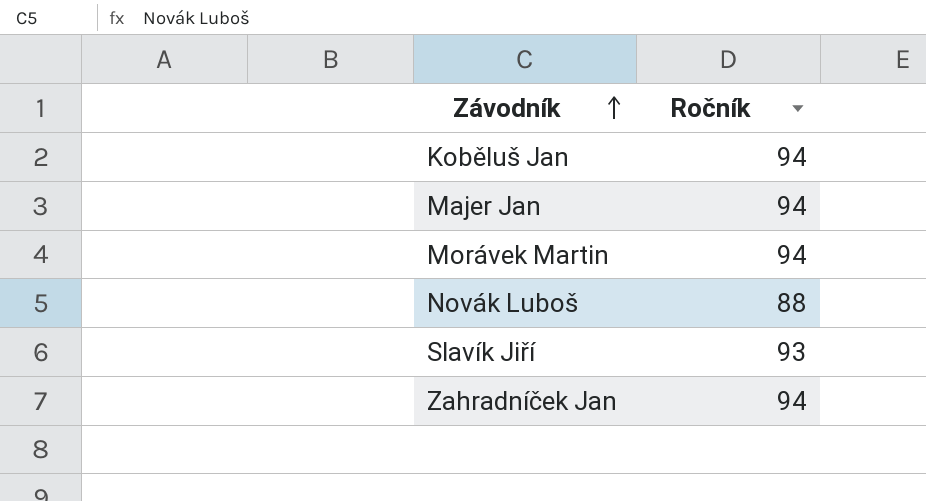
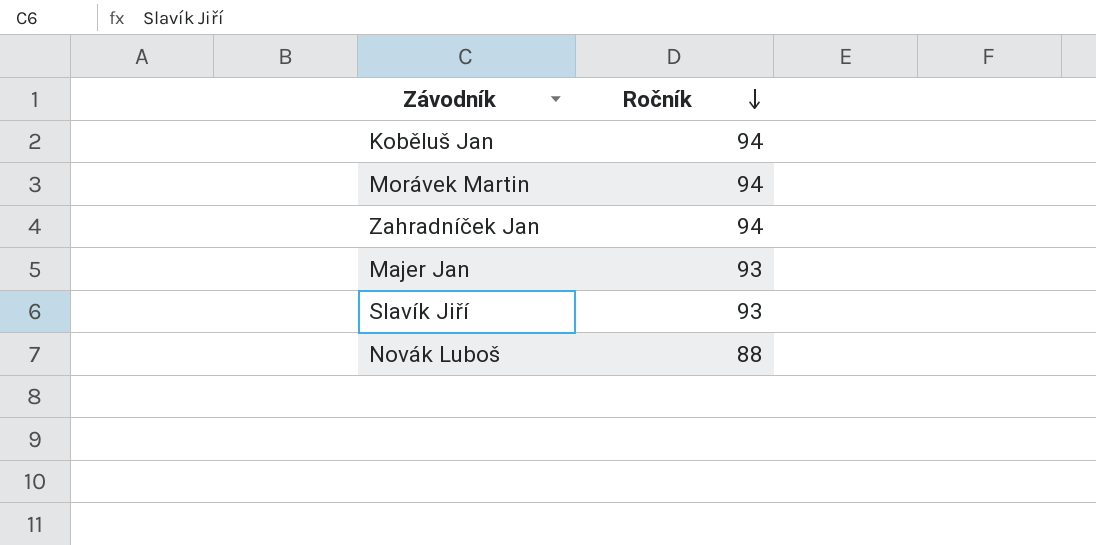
row order: Závodník ascending -> Ročník descending
Majer Jan | Ročník: 94 -> 93

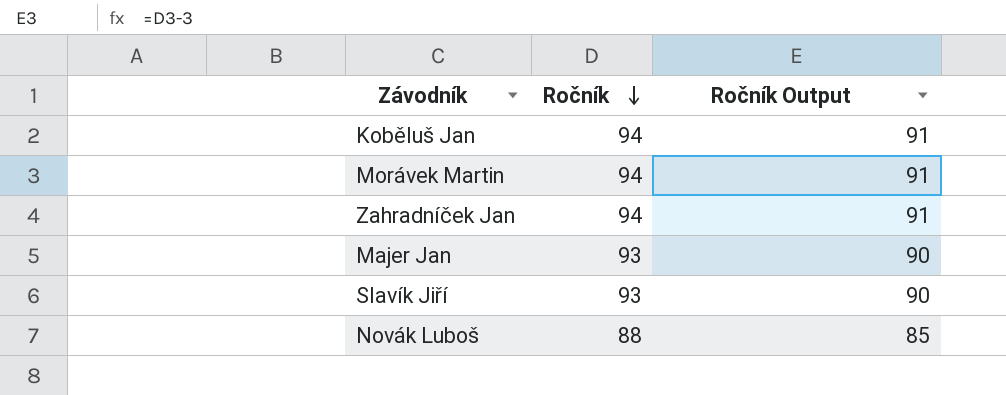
column Ročník Output | formula: none -> [Ročník] - 3

